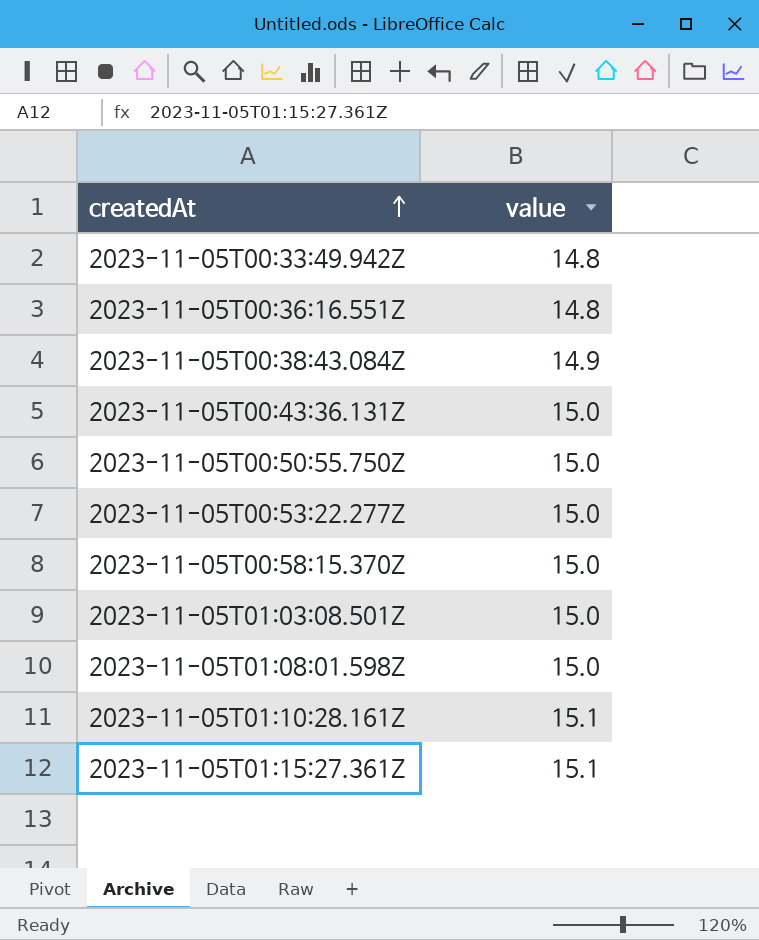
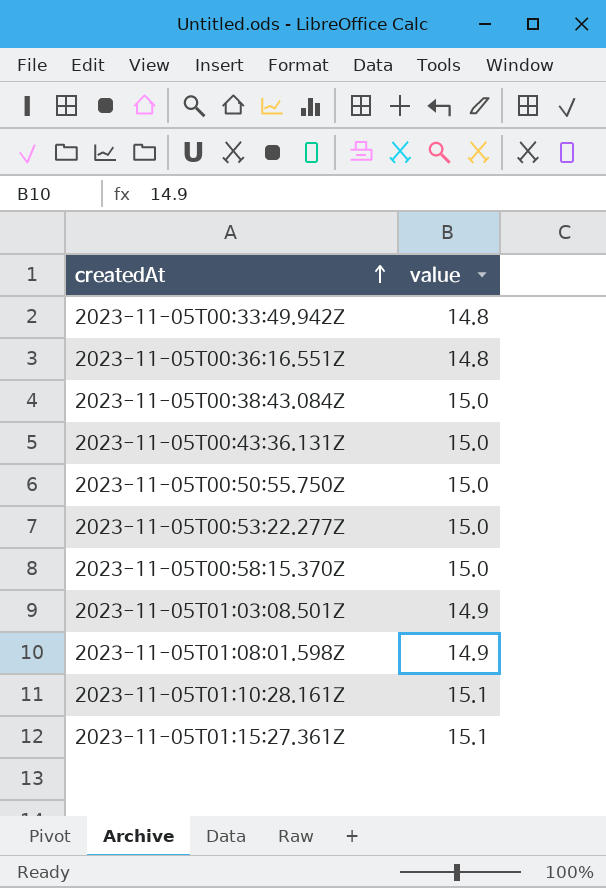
2023-11-05T00:38:43.084Z | value: 14.9 -> 15.0
2023-11-05T01:03:08.501Z | value: 15.0 -> 14.9
2023-11-05T01:08:01.598Z | value: 15.0 -> 14.9

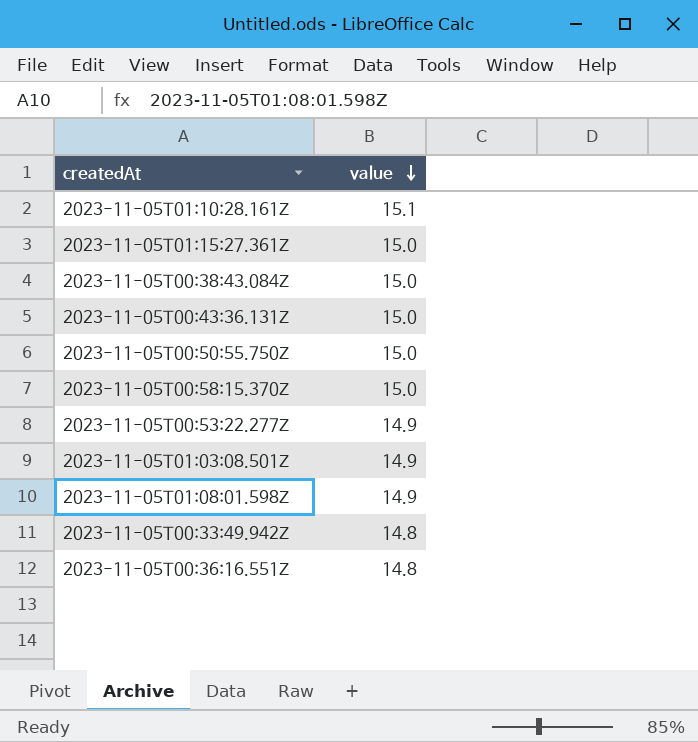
row order: createdAt ascending -> value descending
2023-11-05T01:15:27.361Z | value: 15.1 -> 15.0
2023-11-05T00:53:22.277Z | value: 15.0 -> 14.9

